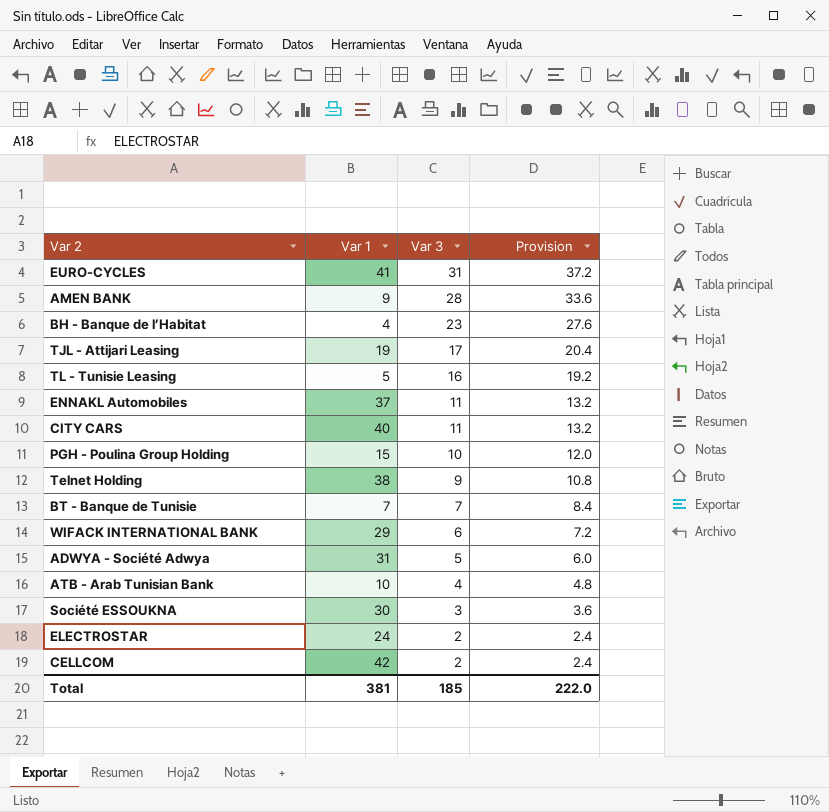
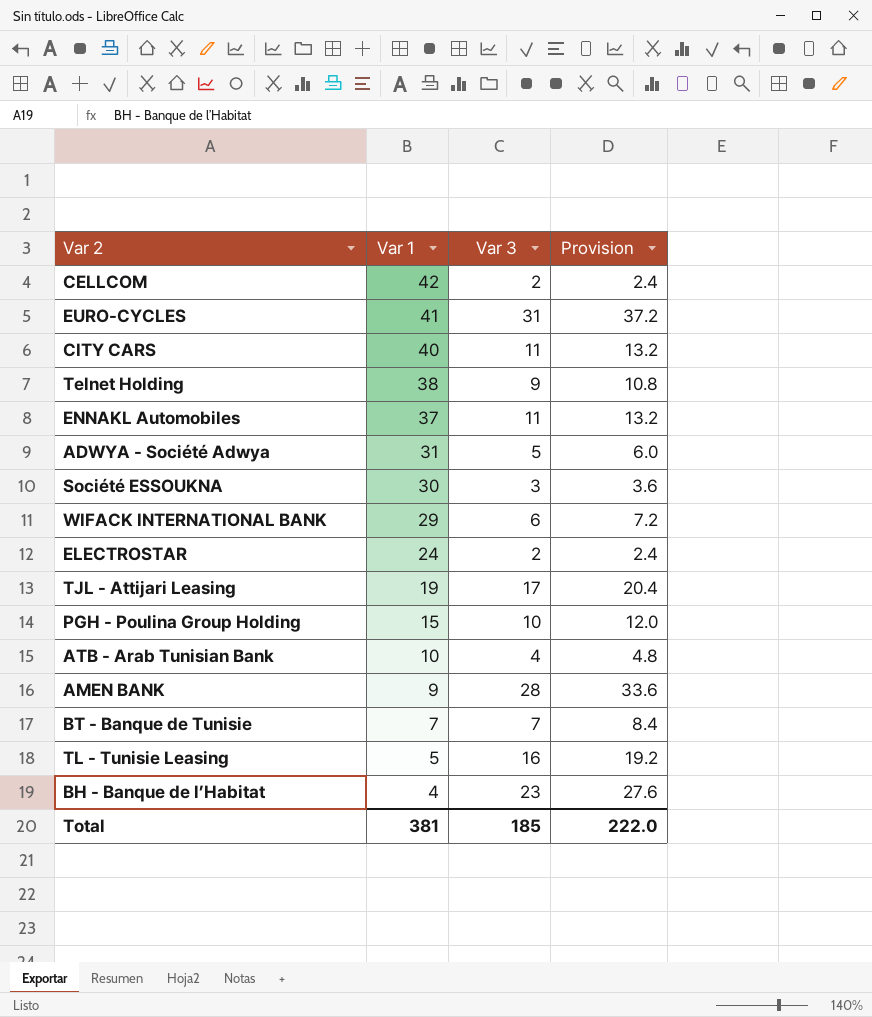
row order: Var 3 descending -> Var 1 descending

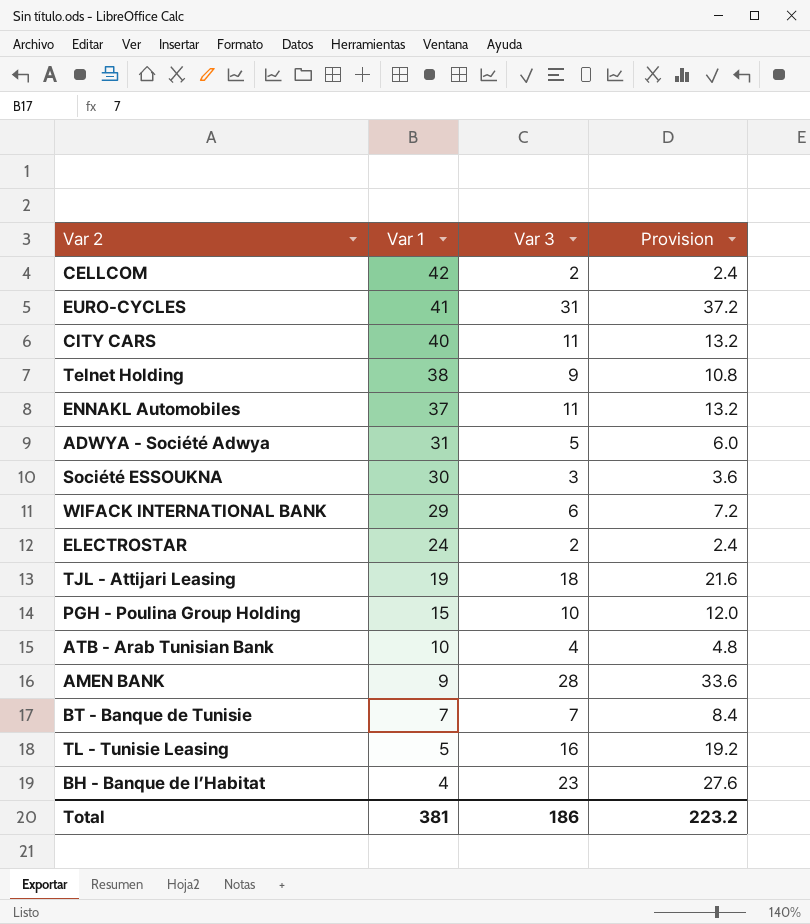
TJL - Attijari Leasing | Var 3: 17 -> 18
TJL - Attijari Leasing | Provision: 20.4 -> 21.6
Total | Var 3: 185 -> 186
Total | Provision: 222.0 -> 223.2

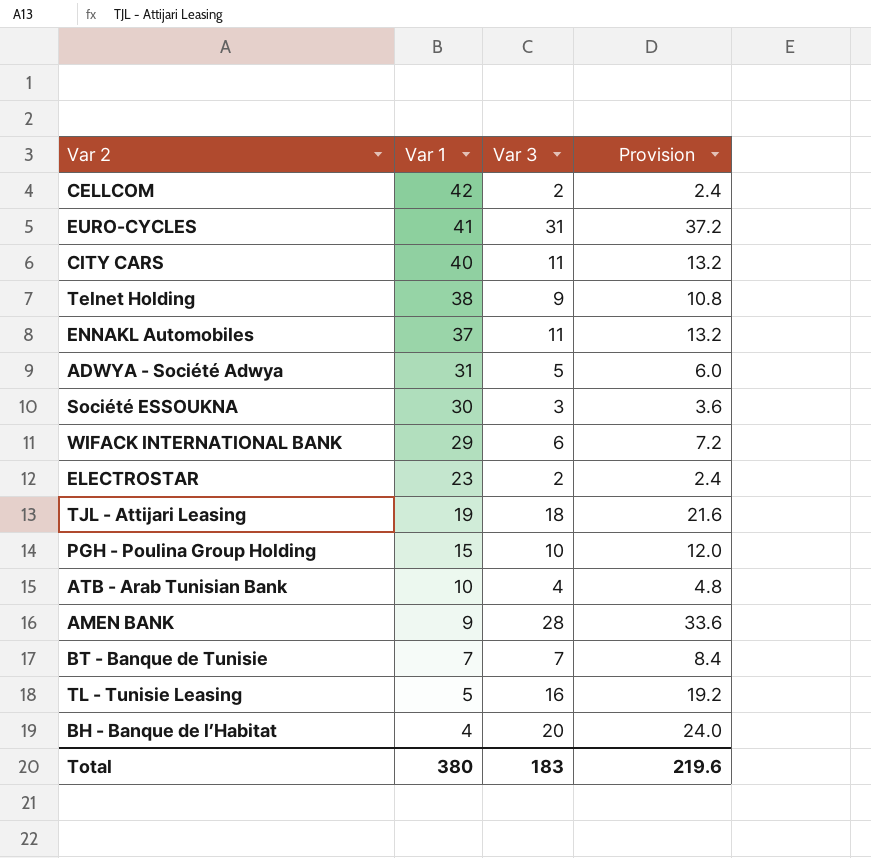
ELECTROSTAR | Var 1: 24 -> 23
BH - Banque de l’Habitat | Var 3: 23 -> 20
BH - Banque de l’Habitat | Provision: 27.6 -> 24.0
Total | Var 1: 381 -> 380
Total | Var 3: 186 -> 183
Total | Provision: 223.2 -> 219.6

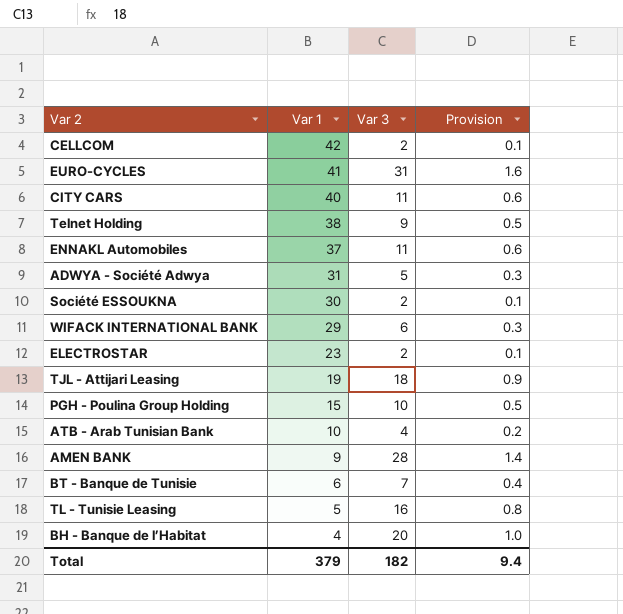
column Provision | formula: [Var 3] * 1.2 -> [Var 3] * 0.05
Société ESSOUKNA | Var 3: 3 -> 2
BT - Banque de Tunisie | Var 1: 7 -> 6
Total | Var 1: 380 -> 379
Total | Var 3: 183 -> 182
Total | Provision: 219.6 -> 9.4

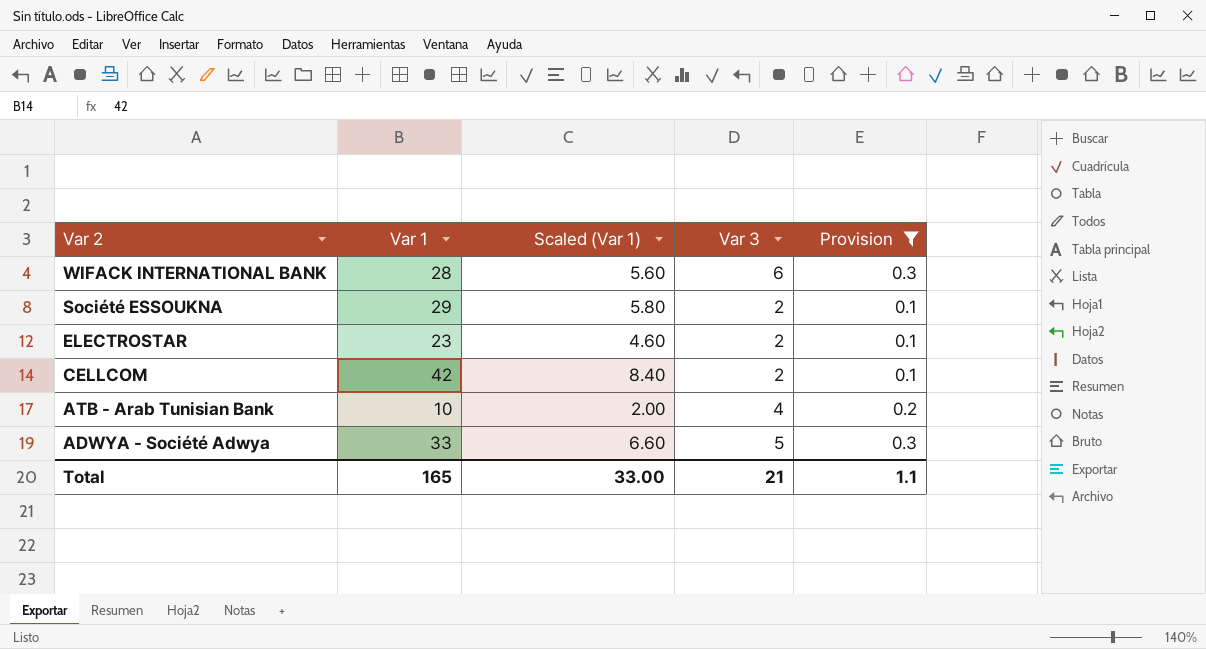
filter: none -> Provision <= 0.3
row order: Var 1 descending -> Var 2 descending
column Scaled (Var 1) | formula: none -> [Var 1] * 0.2
WIFACK INTERNATIONAL BANK | Var 1: 29 -> 28
Société ESSOUKNA | Var 1: 30 -> 29
ADWYA - Société Adwya | Var 1: 31 -> 33
Total | Var 1: 379 -> 165
Total | Var 3: 182 -> 21
Total | Provision: 9.4 -> 1.1

